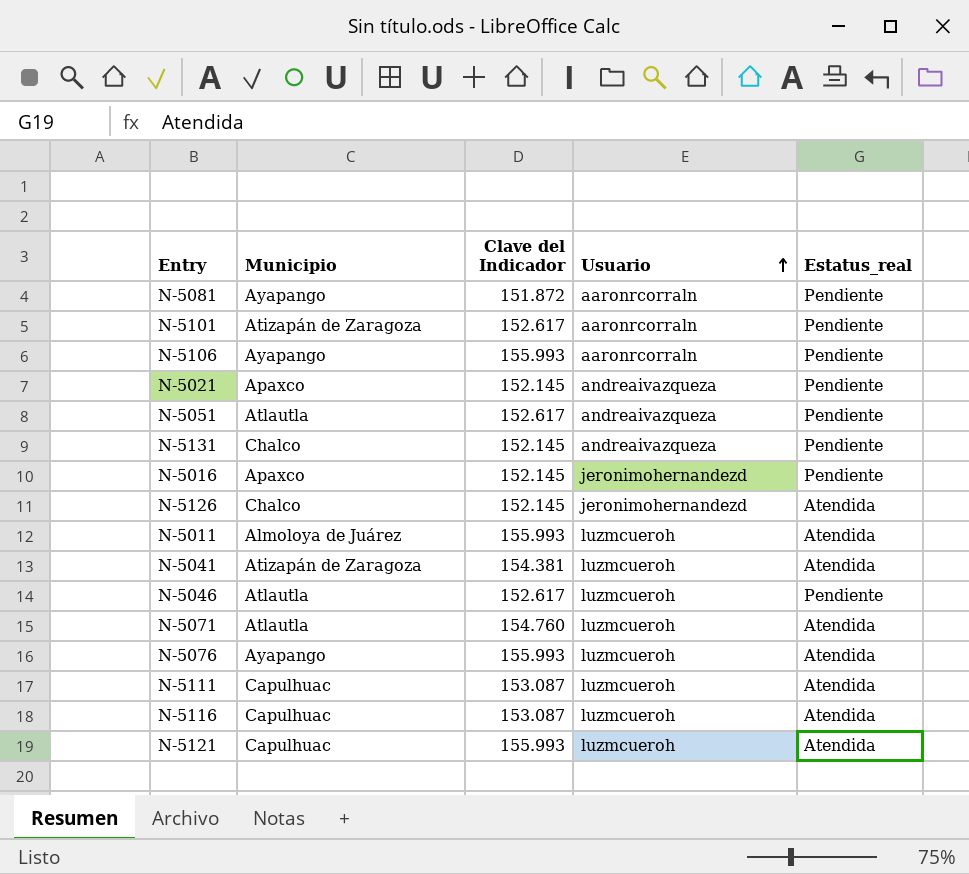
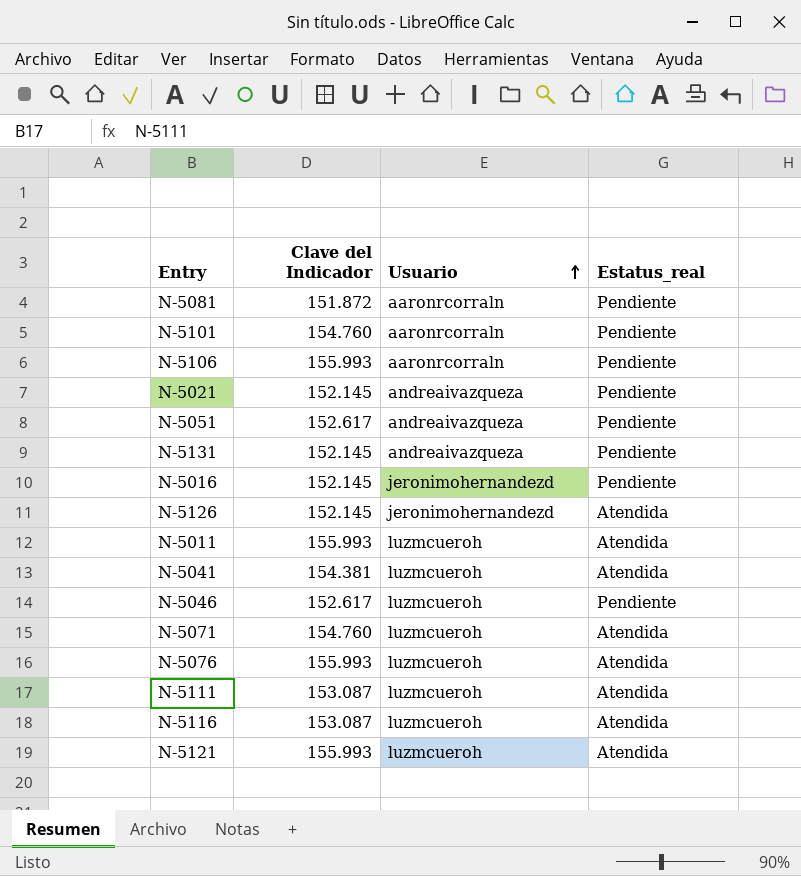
column Municipio | position: 2 -> none
N-5101 | Clave del Indicador: 152.617 -> 154.760

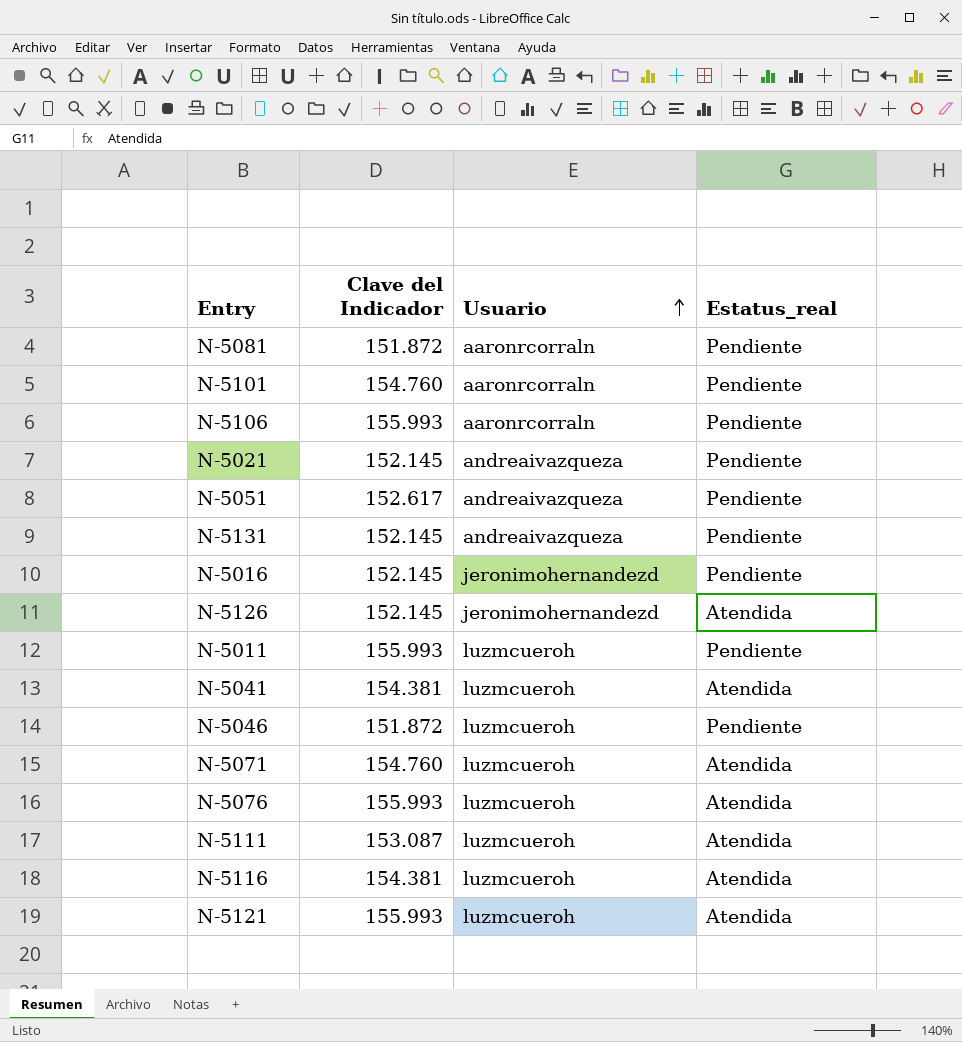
N-5011 | Estatus_real: Atendida -> Pendiente
N-5046 | Clave del Indicador: 152.617 -> 151.872
N-5116 | Clave del Indicador: 153.087 -> 154.381

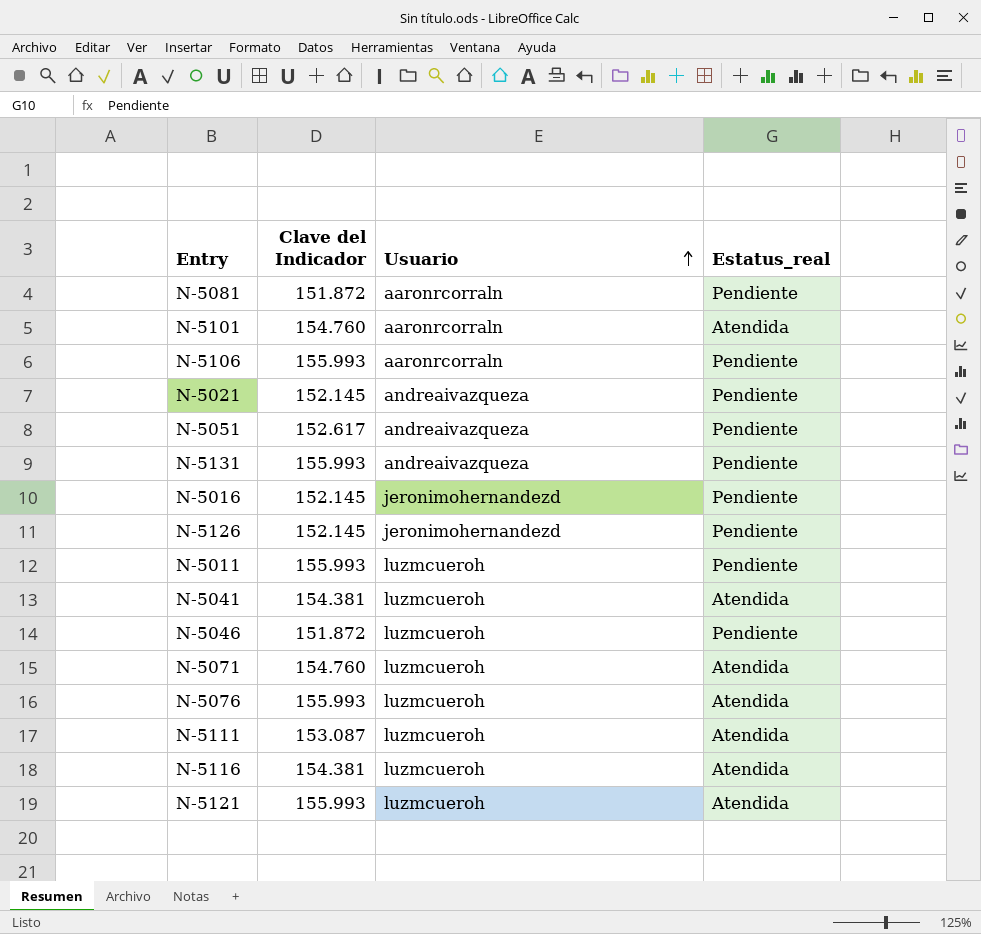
N-5101 | Estatus_real: Pendiente -> Atendida
N-5131 | Clave del Indicador: 152.145 -> 155.993
N-5126 | Estatus_real: Atendida -> Pendiente

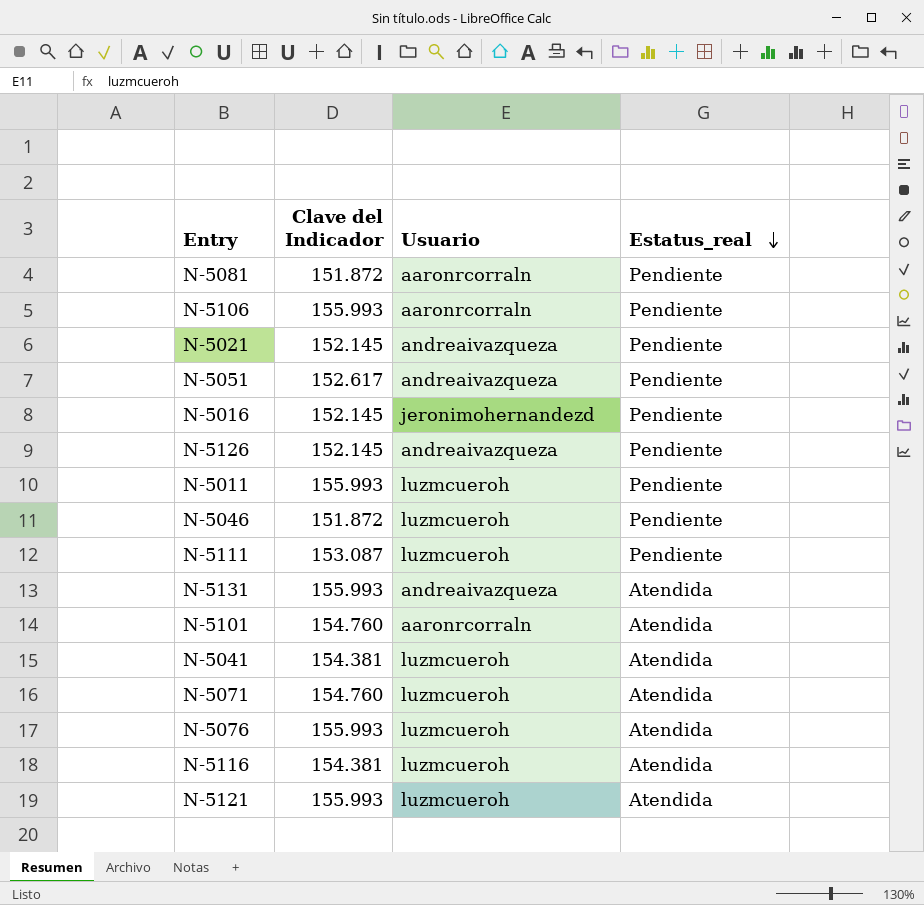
row order: Usuario ascending -> Estatus_real descending
N-5126 | Usuario: jeronimohernandezd -> andreaivazqueza
N-5111 | Estatus_real: Atendida -> Pendiente
N-5131 | Estatus_real: Pendiente -> Atendida

